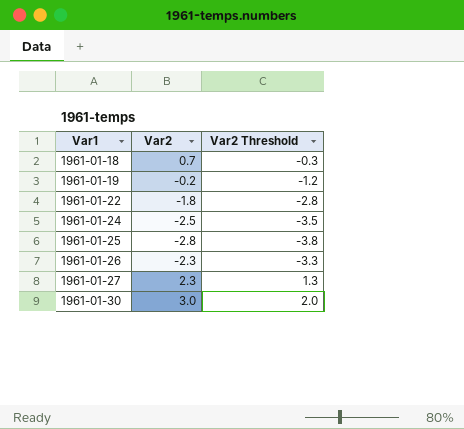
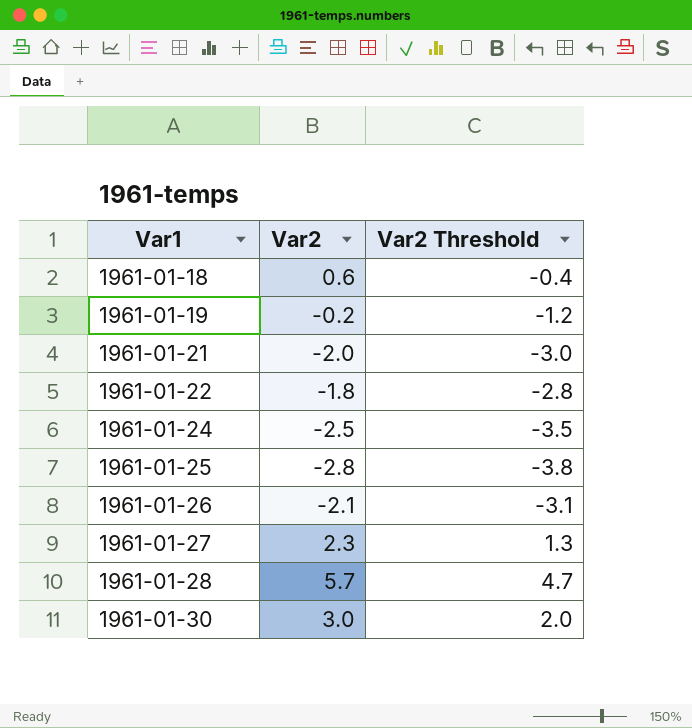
1961-01-18 | Var2: 0.7 -> 0.6
1961-01-18 | Var2 Threshold: -0.3 -> -0.4
row 1961-01-21: none -> -2.0 | -3.0
1961-01-26 | Var2: -2.3 -> -2.1
1961-01-26 | Var2 Threshold: -3.3 -> -3.1
row 1961-01-28: none -> 5.7 | 4.7

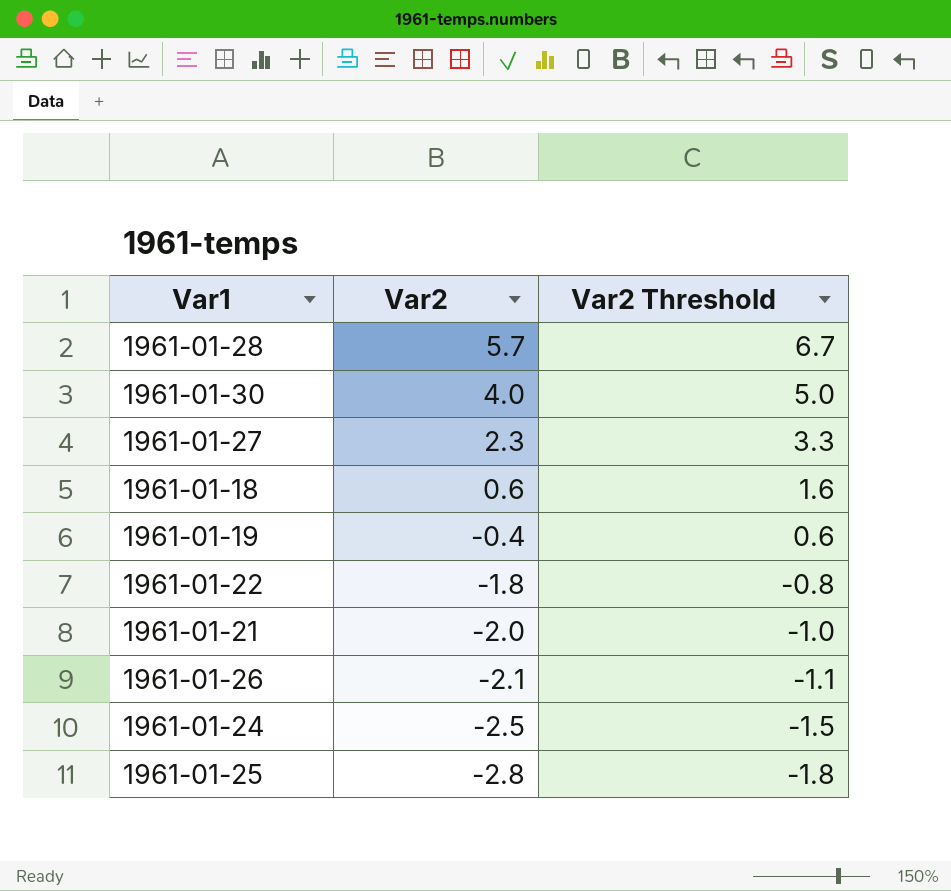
row order: Var1 ascending -> Var2 descending
column Var2 Threshold | formula: [Var2] - 1 -> [Var2] + 1
1961-01-30 | Var2: 3.0 -> 4.0
1961-01-19 | Var2: -0.2 -> -0.4

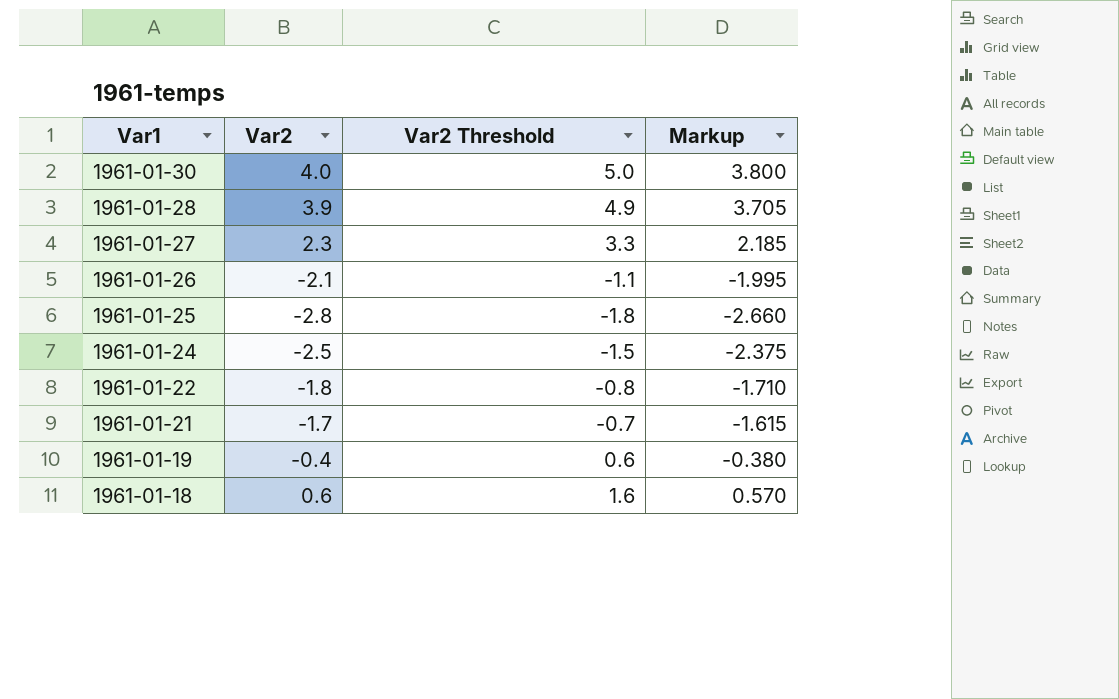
row order: Var2 descending -> Var1 descending
column Markup | formula: none -> [Var2] * 0.95
1961-01-28 | Var2: 5.7 -> 3.9
1961-01-28 | Var2 Threshold: 6.7 -> 4.9
1961-01-21 | Var2: -2.0 -> -1.7
1961-01-21 | Var2 Threshold: -1.0 -> -0.7

